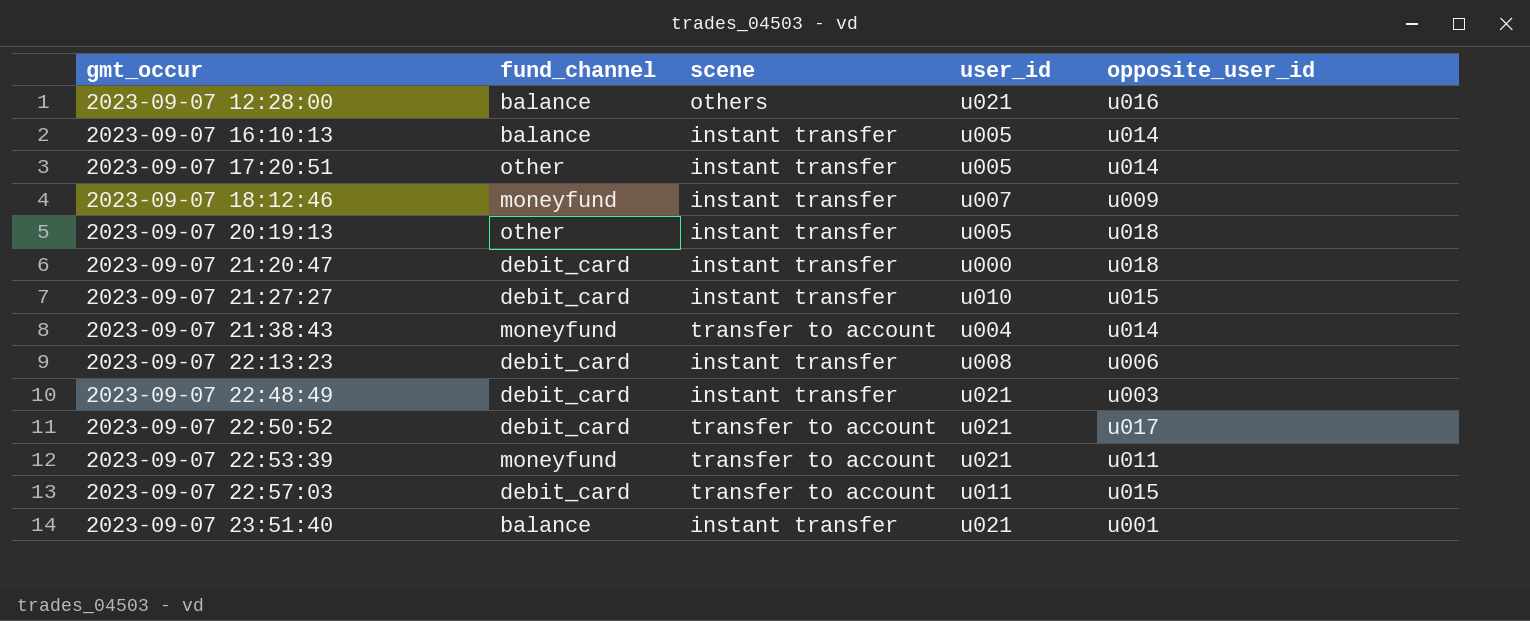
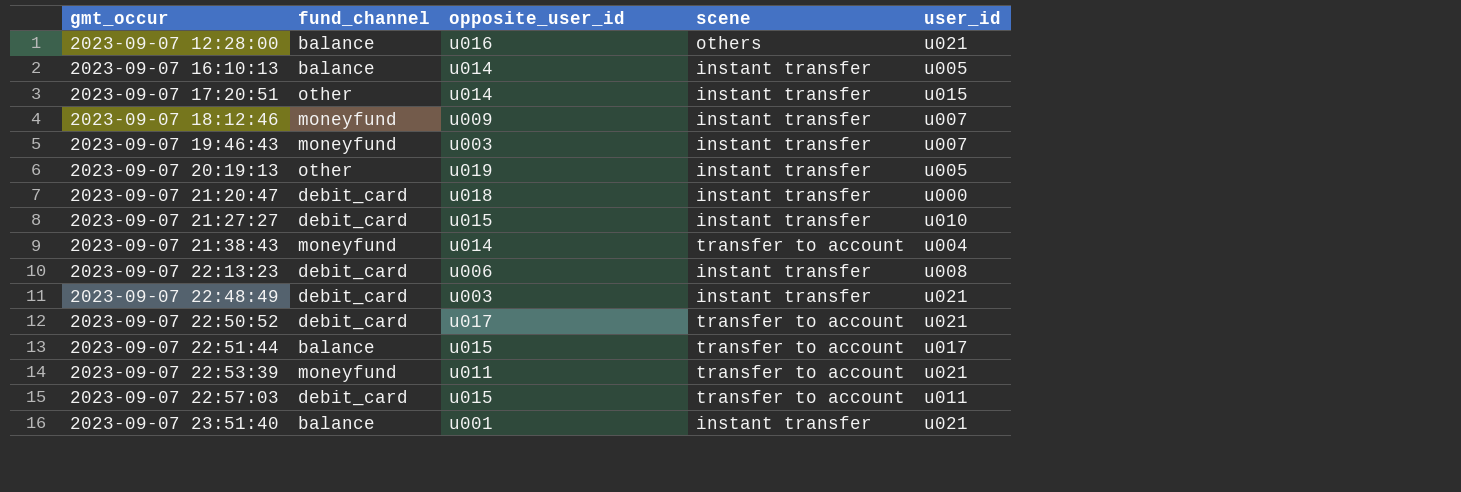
column opposite_user_id | position: 5 -> 3
2023-09-07 17:20:51 | user_id: u005 -> u015
row 2023-09-07 19:46:43: none -> moneyfund | u003 | instant transfer | u007
2023-09-07 20:19:13 | opposite_user_id: u018 -> u019
row 2023-09-07 22:51:44: none -> balance | u015 | transfer to account | u017

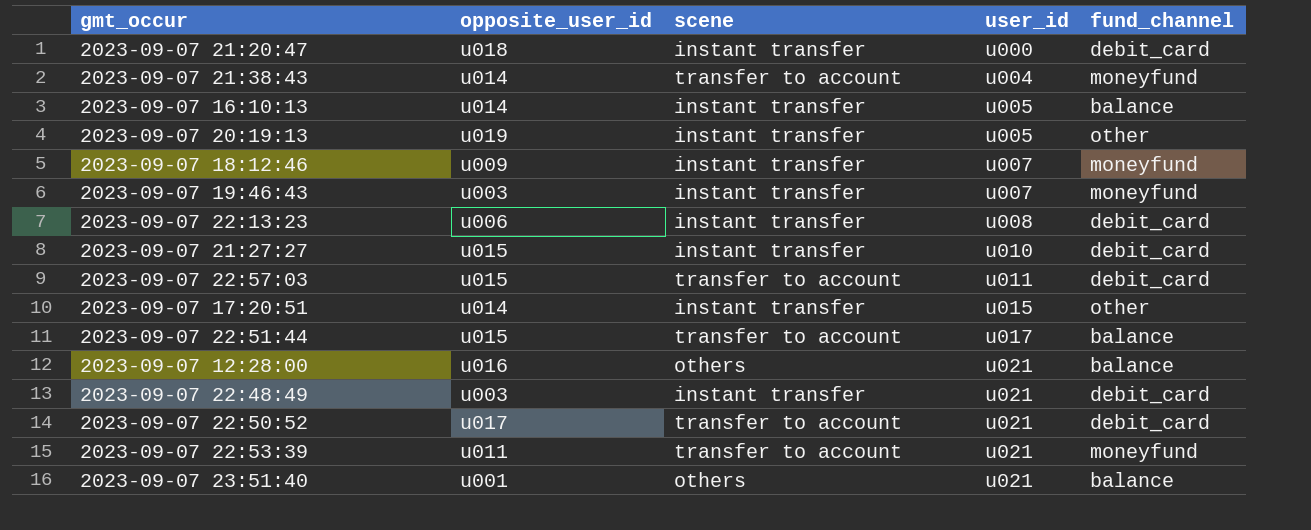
row order: gmt_occur ascending -> user_id ascending
column fund_channel | position: 2 -> 5
2023-09-07 23:51:40 | scene: instant transfer -> others

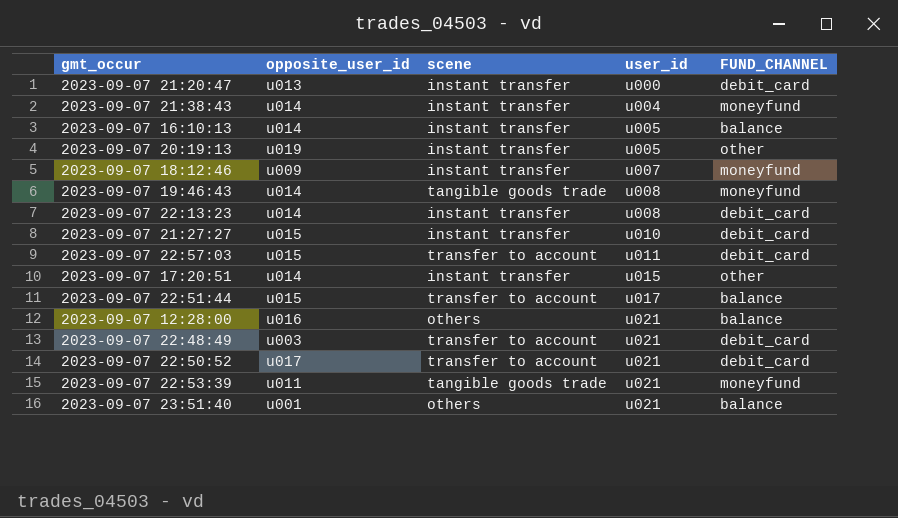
column name: fund_channel -> FUND_CHANNEL
2023-09-07 21:20:47 | opposite_user_id: u018 -> u013
2023-09-07 21:38:43 | scene: transfer to account -> instant transfer
2023-09-07 19:46:43 | opposite_user_id: u003 -> u014
2023-09-07 19:46:43 | scene: instant transfer -> tangible goods trade
2023-09-07 19:46:43 | user_id: u007 -> u008
2023-09-07 22:13:23 | opposite_user_id: u006 -> u014
2023-09-07 22:48:49 | scene: instant transfer -> transfer to account
2023-09-07 22:53:39 | scene: transfer to account -> tangible goods trade

